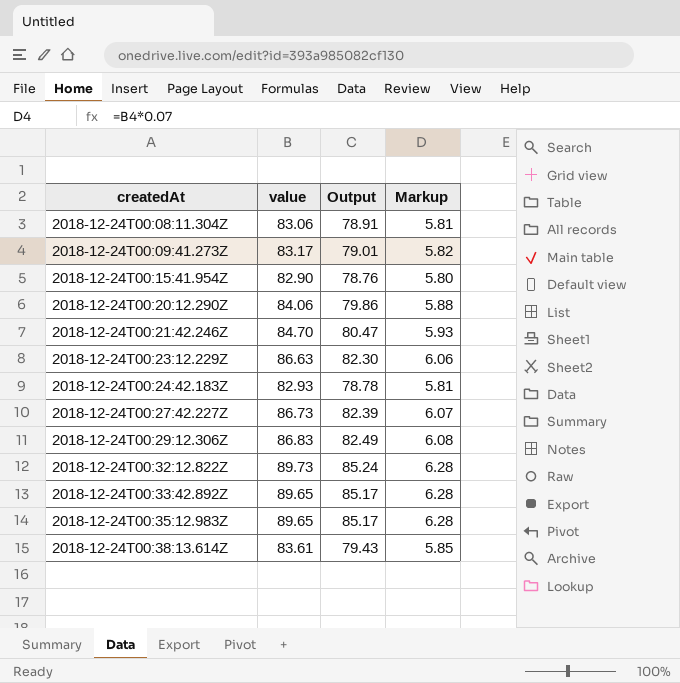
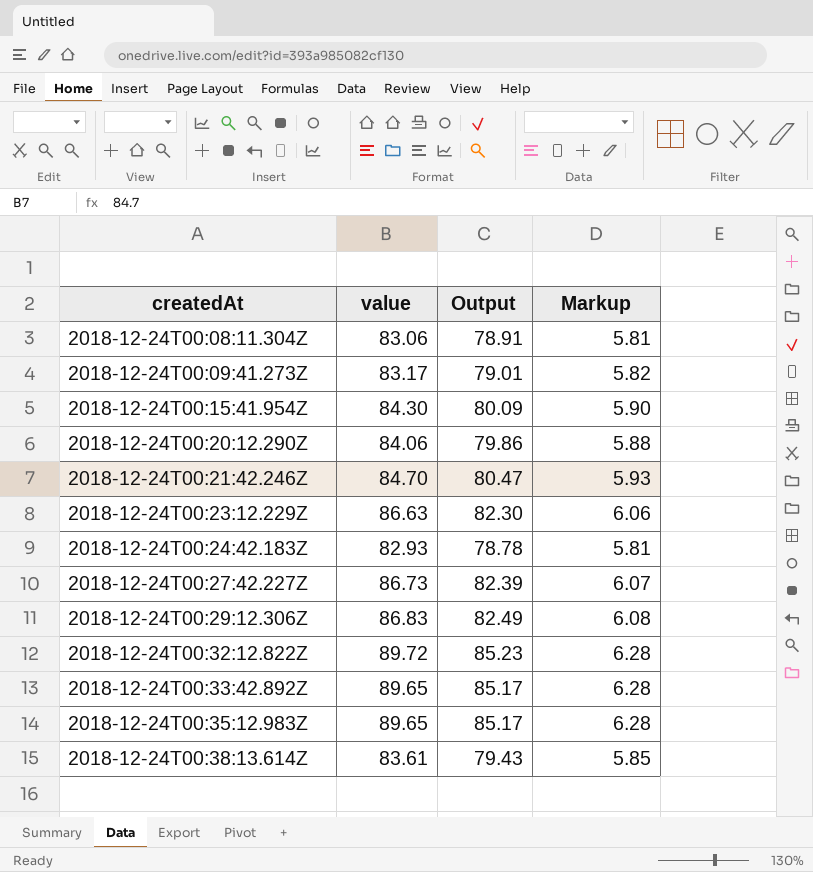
2018-12-24T00:15:41.954Z | value: 82.90 -> 84.30
2018-12-24T00:15:41.954Z | Output: 78.76 -> 80.09
2018-12-24T00:15:41.954Z | Markup: 5.80 -> 5.90
2018-12-24T00:32:12.822Z | value: 89.73 -> 89.72
2018-12-24T00:32:12.822Z | Output: 85.24 -> 85.23

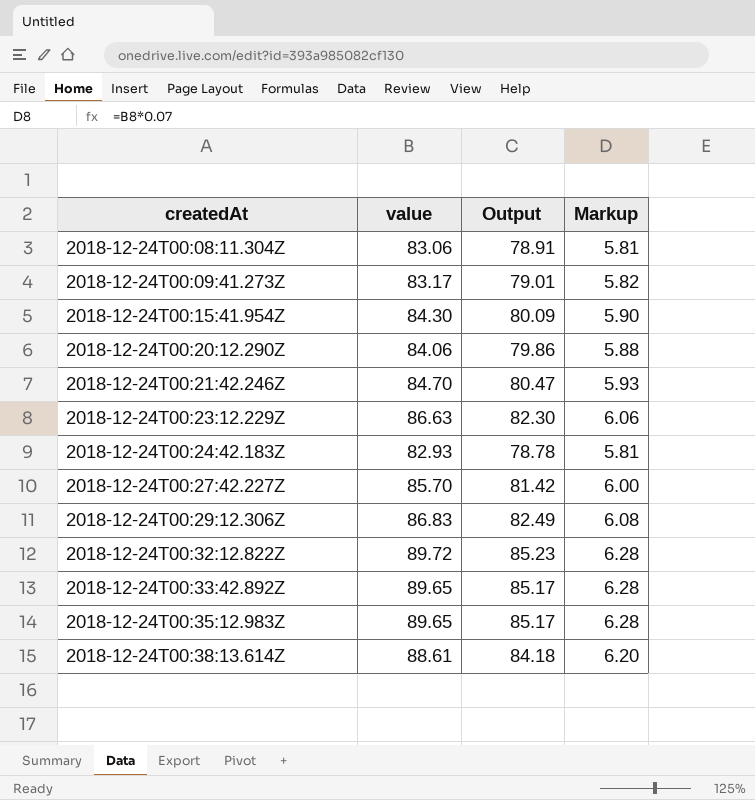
2018-12-24T00:27:42.227Z | value: 86.73 -> 85.70
2018-12-24T00:27:42.227Z | Output: 82.39 -> 81.42
2018-12-24T00:27:42.227Z | Markup: 6.07 -> 6.00
2018-12-24T00:38:13.614Z | value: 83.61 -> 88.61
2018-12-24T00:38:13.614Z | Output: 79.43 -> 84.18
2018-12-24T00:38:13.614Z | Markup: 5.85 -> 6.20

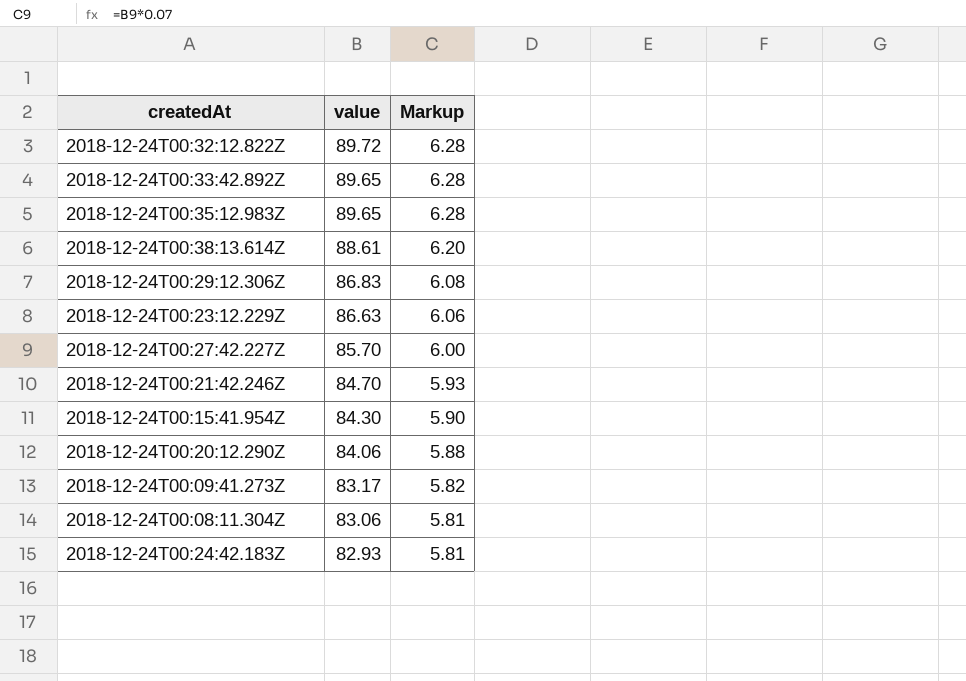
row order: createdAt ascending -> value descending
column Output | formula: [value] * 0.95 -> none

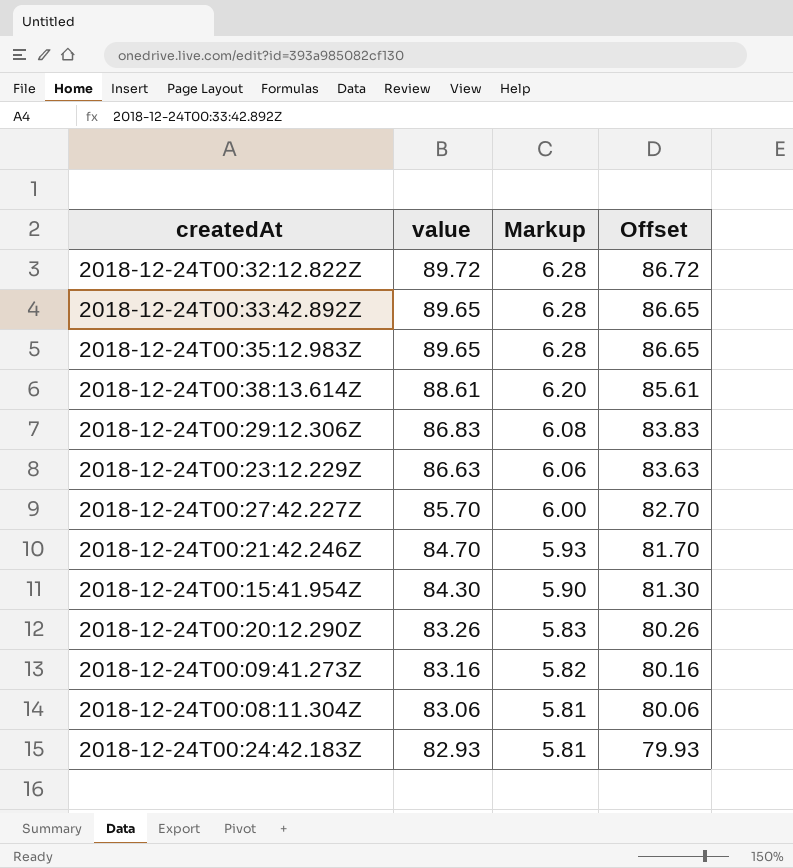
column Offset | formula: none -> [value] - 3
2018-12-24T00:20:12.290Z | value: 84.06 -> 83.26
2018-12-24T00:20:12.290Z | Markup: 5.88 -> 5.83
2018-12-24T00:09:41.273Z | value: 83.17 -> 83.16

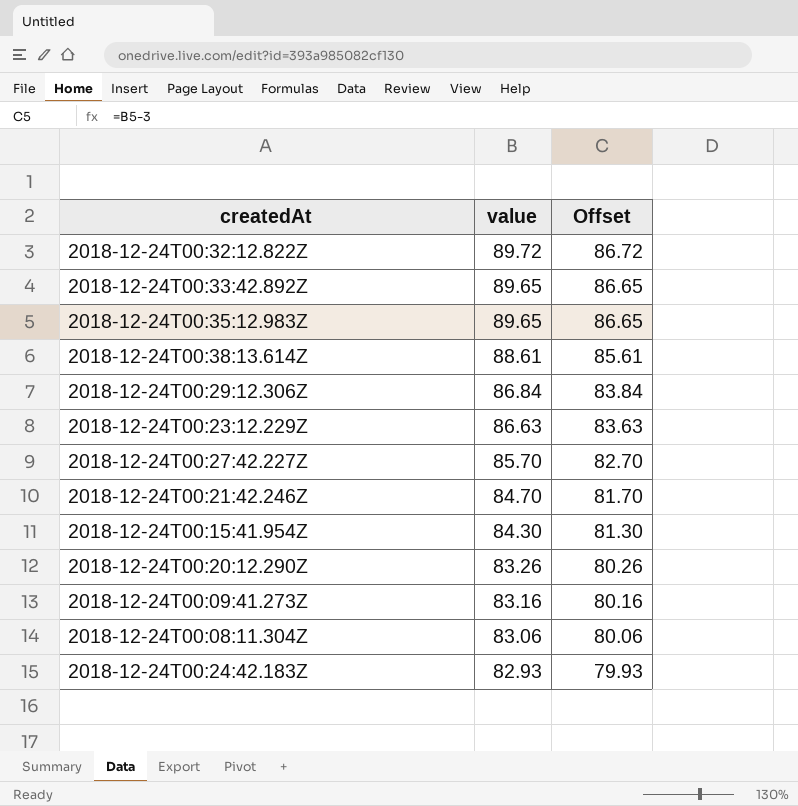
column Markup | formula: [value] * 0.07 -> none
2018-12-24T00:29:12.306Z | value: 86.83 -> 86.84
2018-12-24T00:29:12.306Z | Offset: 83.83 -> 83.84

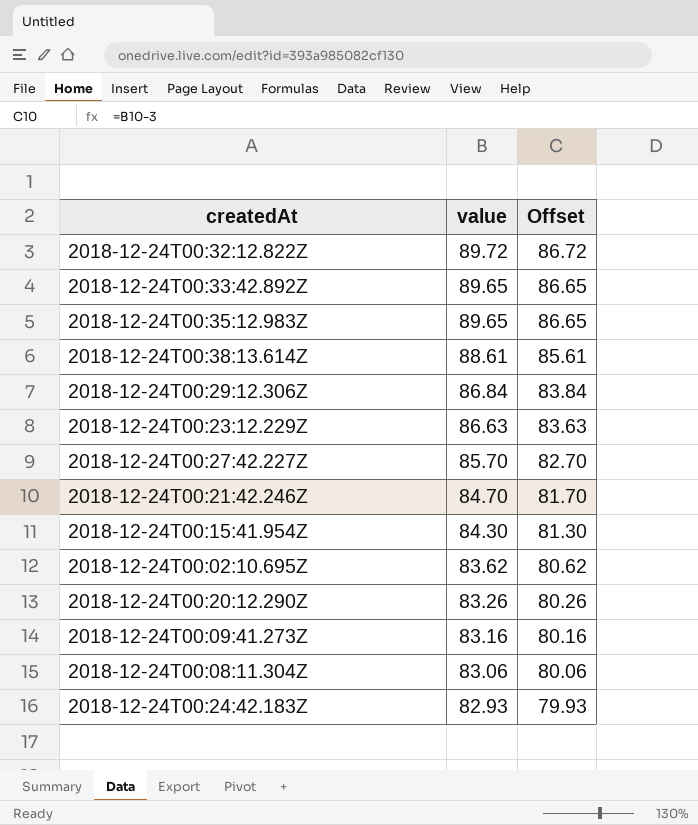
row 2018-12-24T00:02:10.695Z: none -> 83.62 | 80.62

